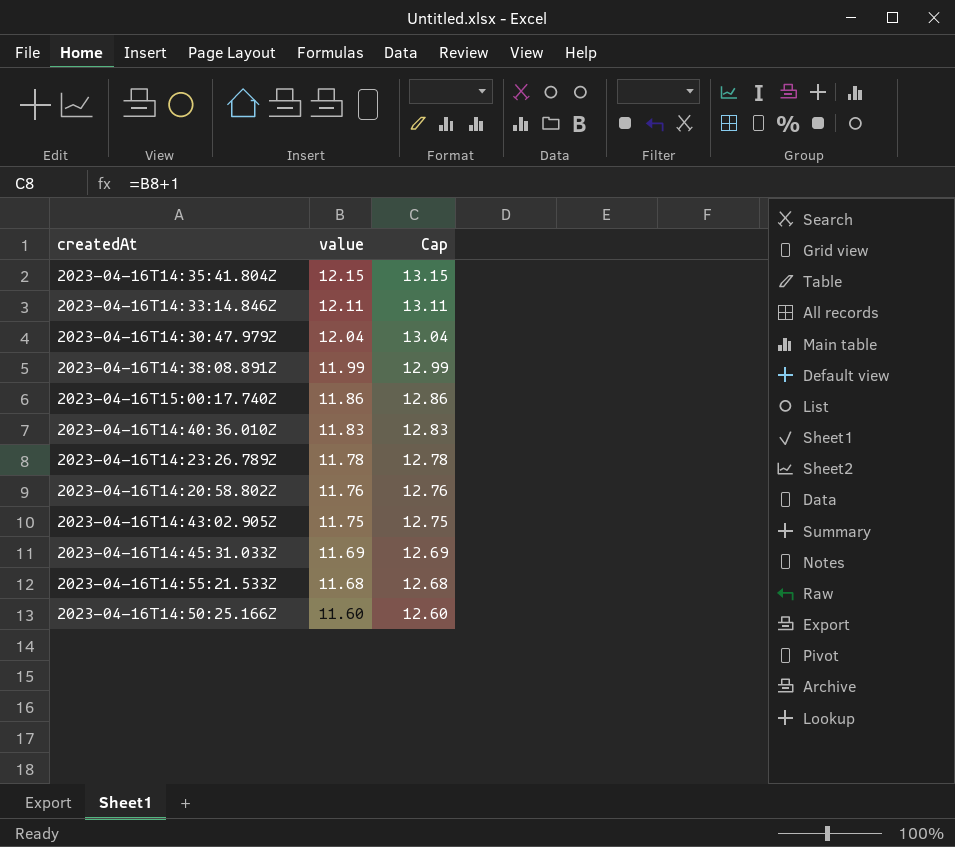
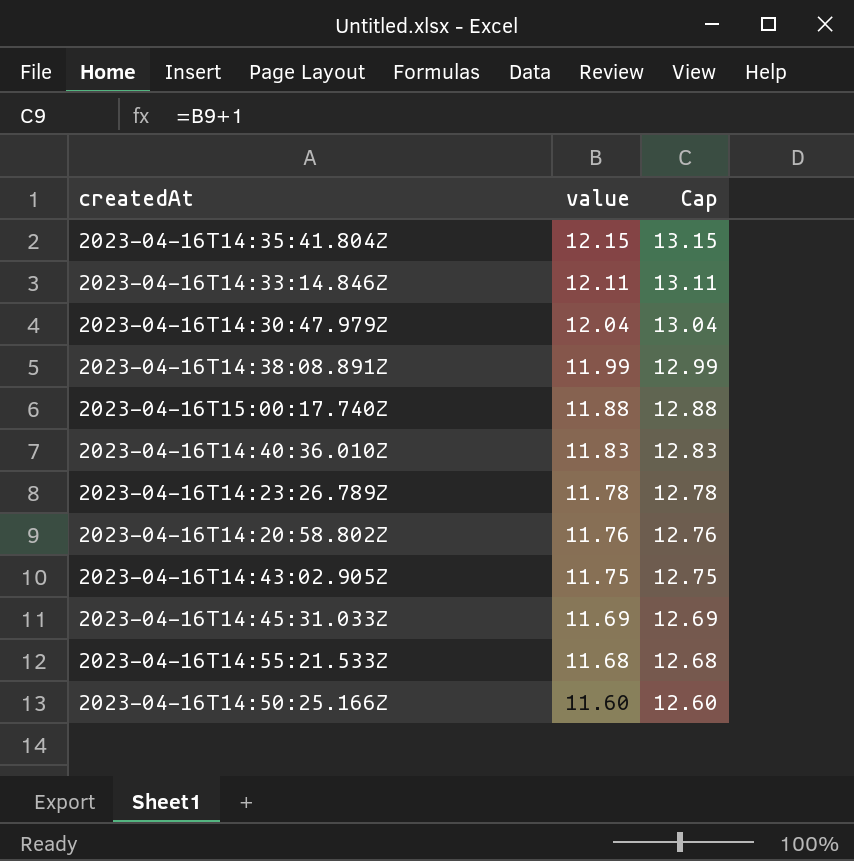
2023-04-16T15:00:17.740Z | value: 11.86 -> 11.88
2023-04-16T15:00:17.740Z | Cap: 12.86 -> 12.88

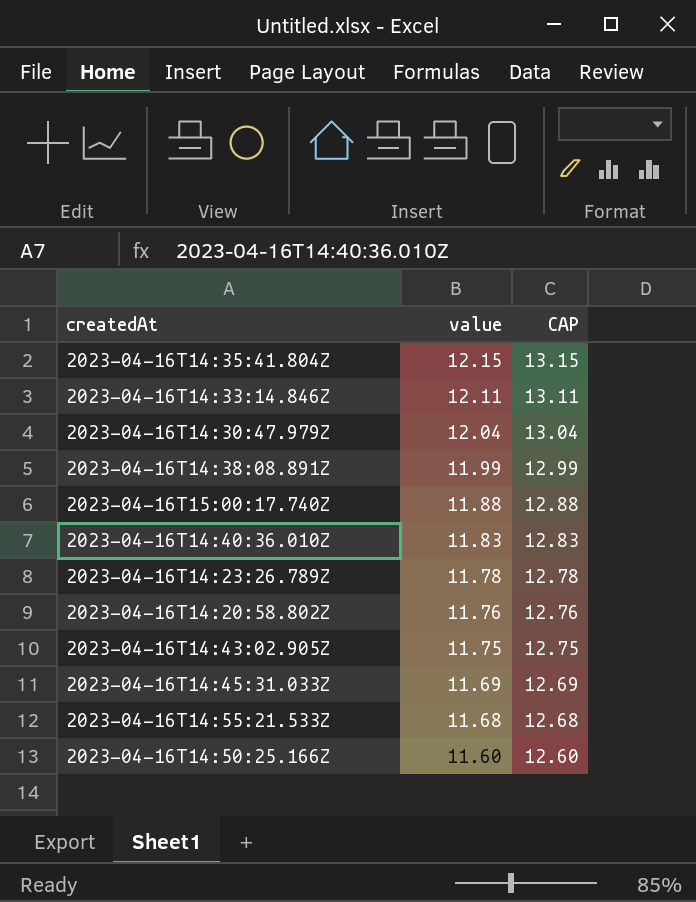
column name: Cap -> CAP

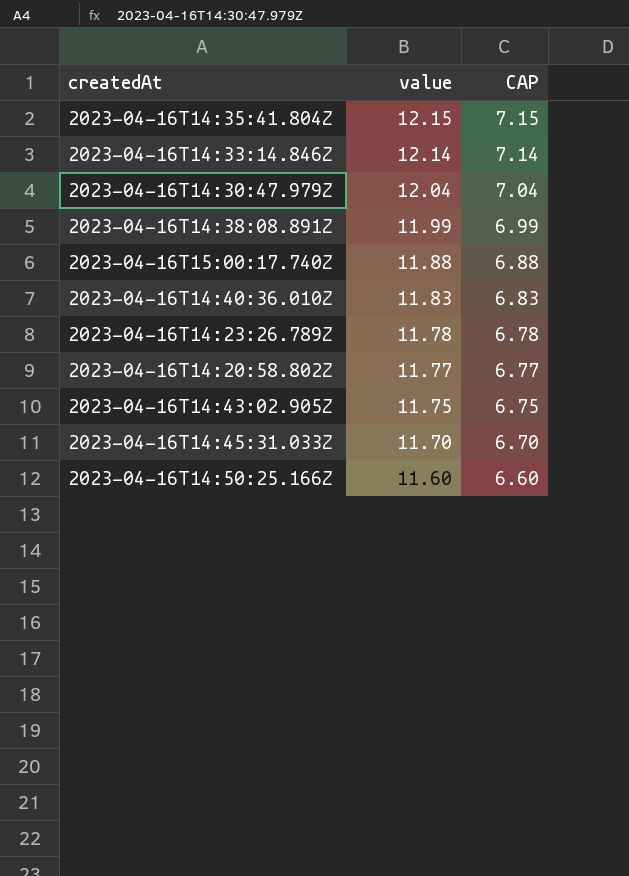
column CAP | formula: [value] + 1 -> [value] - 5
row 2023-04-16T14:55:21.533Z: 11.68 | 12.68 -> none
2023-04-16T14:33:14.846Z | value: 12.11 -> 12.14
2023-04-16T14:20:58.802Z | value: 11.76 -> 11.77
2023-04-16T14:45:31.033Z | value: 11.69 -> 11.70

